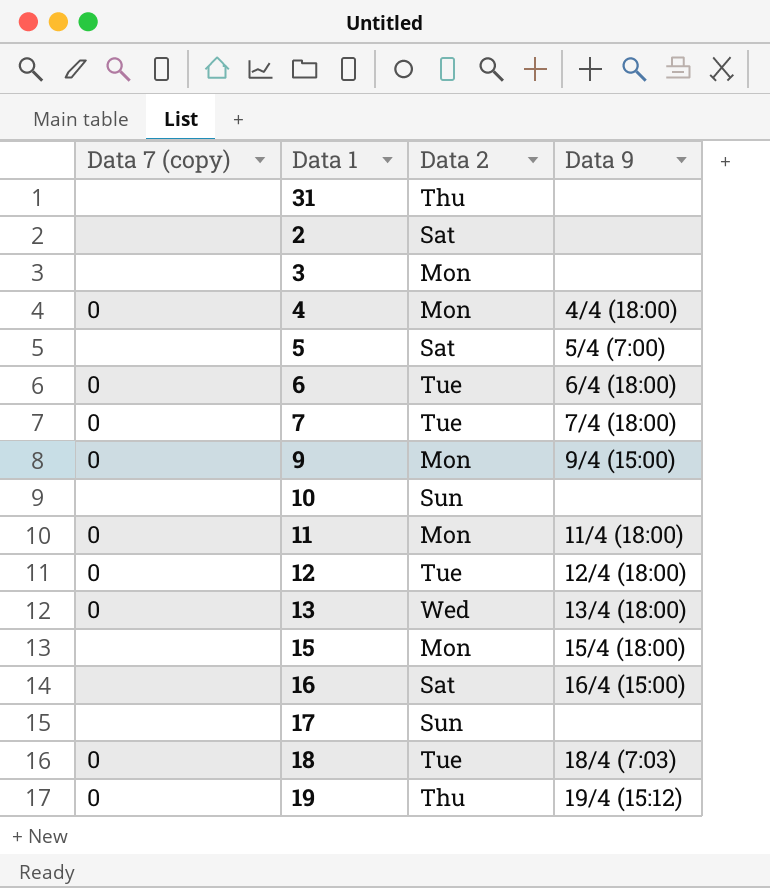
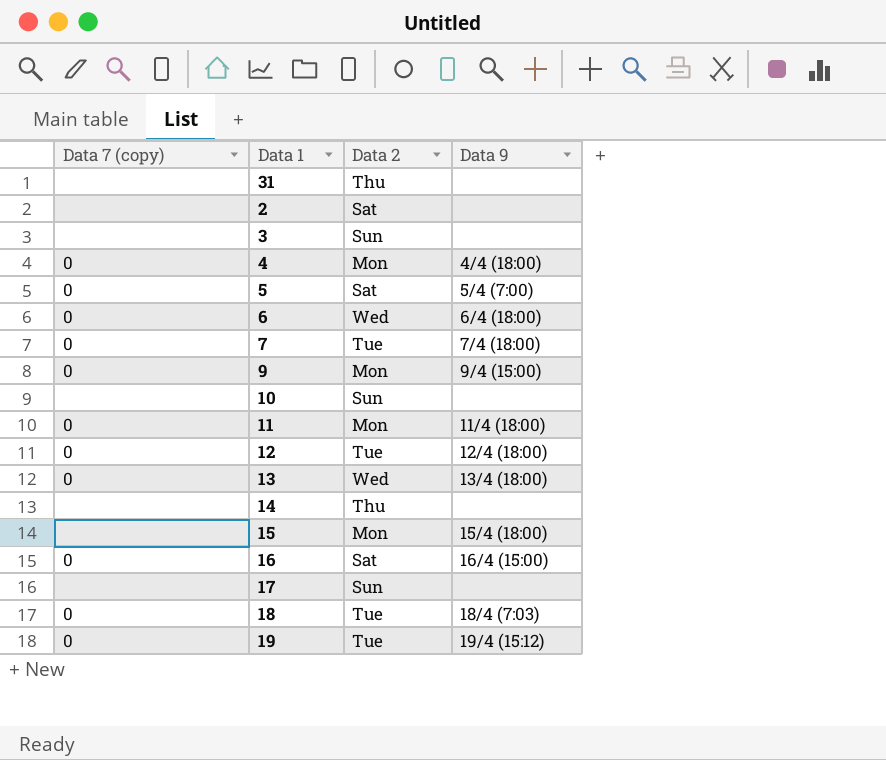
3 | Data 2: Mon -> Sun
5 | Data 7 (copy): none -> 0
6 | Data 2: Tue -> Wed
row 14: none -> none | Thu | none
16 | Data 7 (copy): none -> 0
19 | Data 2: Thu -> Tue

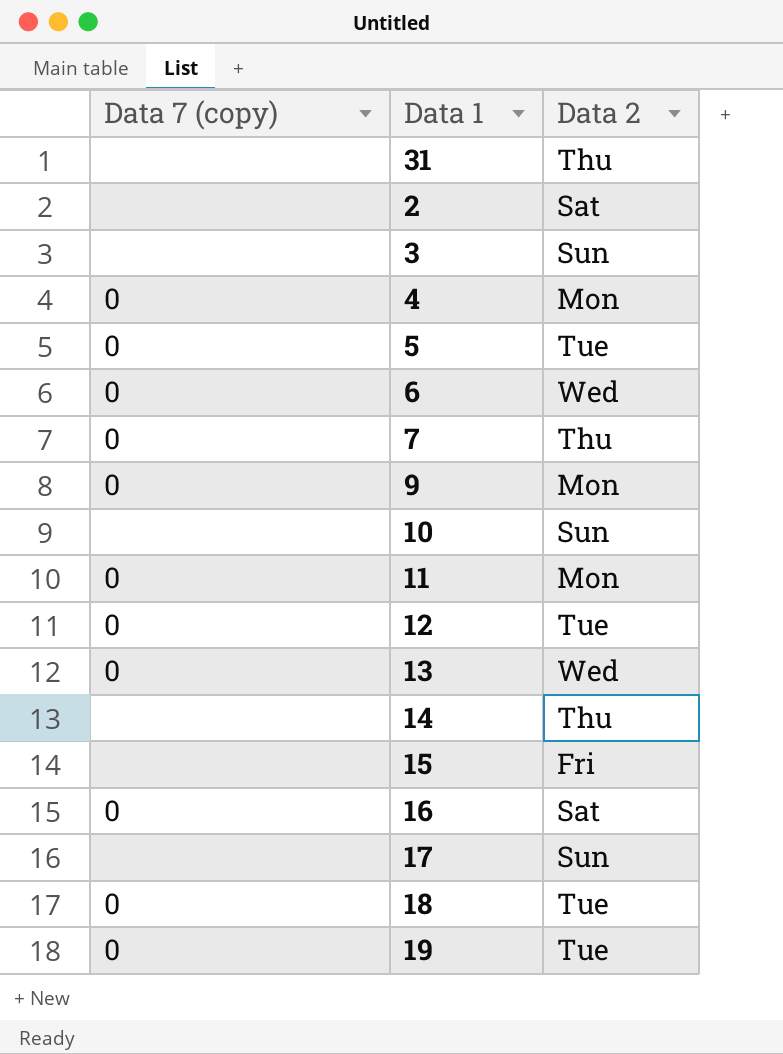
column Data 9 | position: 4 -> none
5 | Data 2: Sat -> Tue
7 | Data 2: Tue -> Thu
15 | Data 2: Mon -> Fri

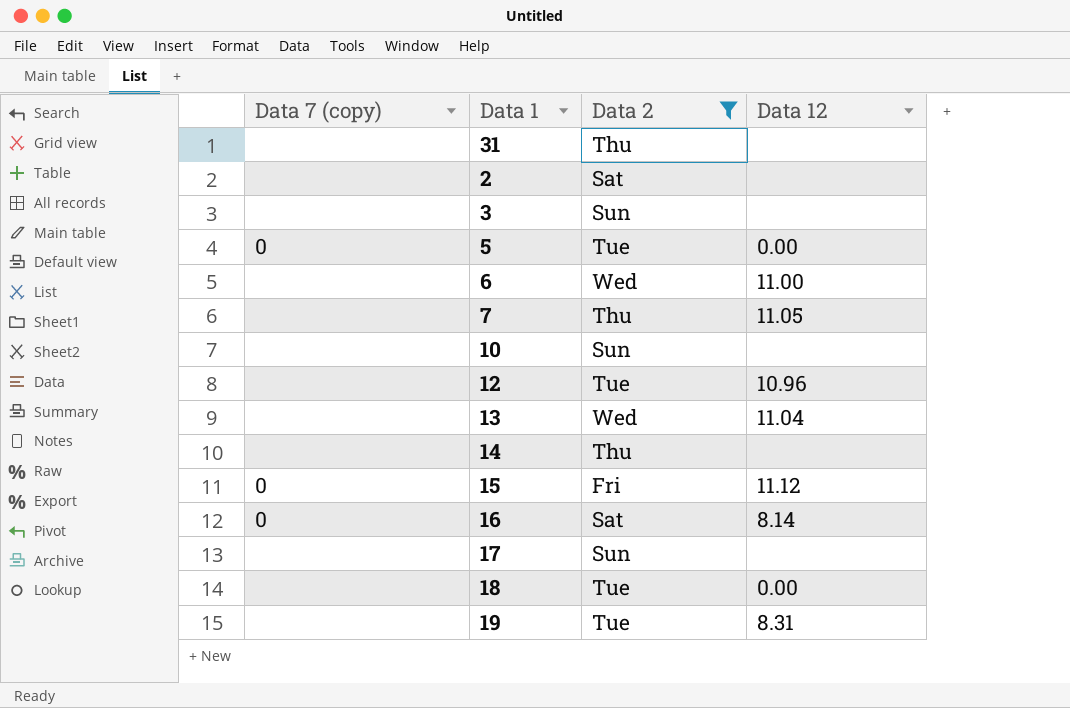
filter: none -> Data 2 != Mon
column Data 12 | position: none -> 4
6 | Data 7 (copy): 0 -> none
7 | Data 7 (copy): 0 -> none
12 | Data 7 (copy): 0 -> none
13 | Data 7 (copy): 0 -> none
15 | Data 7 (copy): none -> 0
18 | Data 7 (copy): 0 -> none
19 | Data 7 (copy): 0 -> none

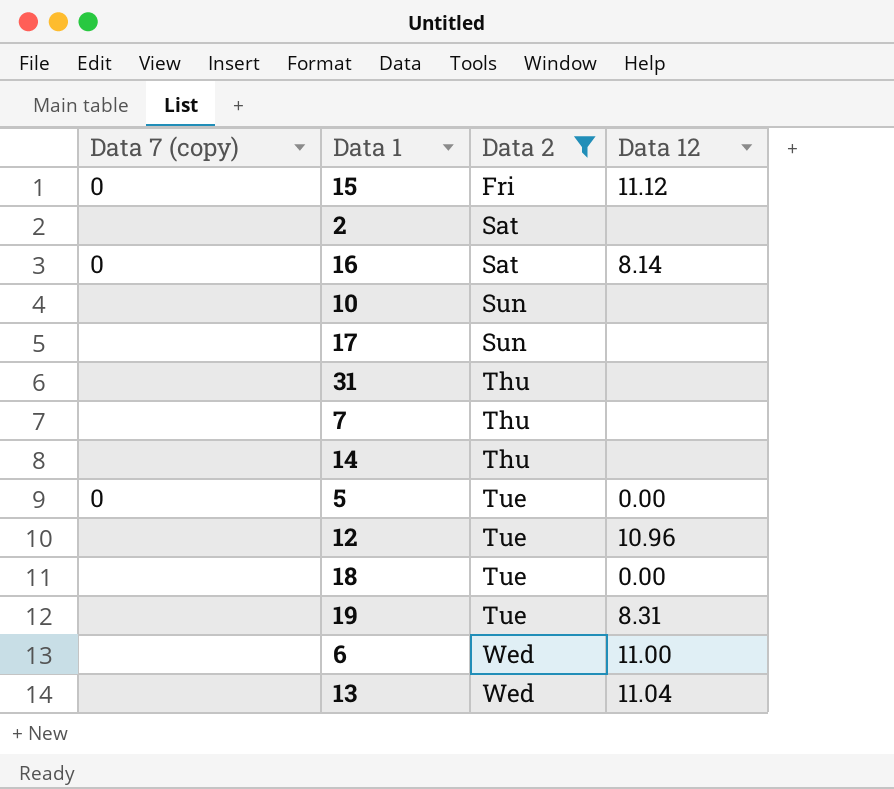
row order: none -> Data 2 ascending
row 3: none | Sun | none -> none
7 | Data 12: 11.05 -> none

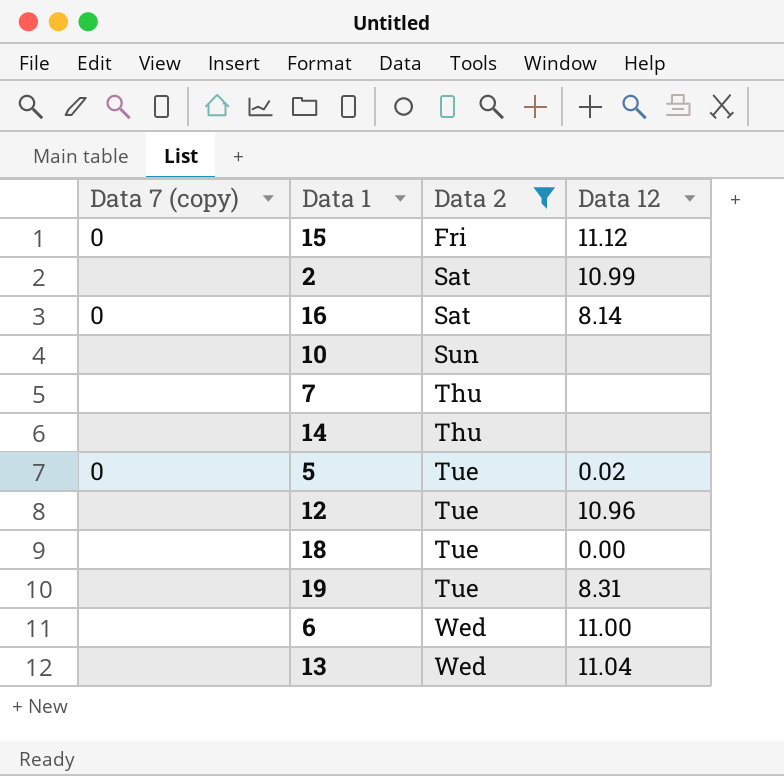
row 17: none | Sun | none -> none
row 31: none | Thu | none -> none
2 | Data 12: none -> 10.99
5 | Data 12: 0.00 -> 0.02

